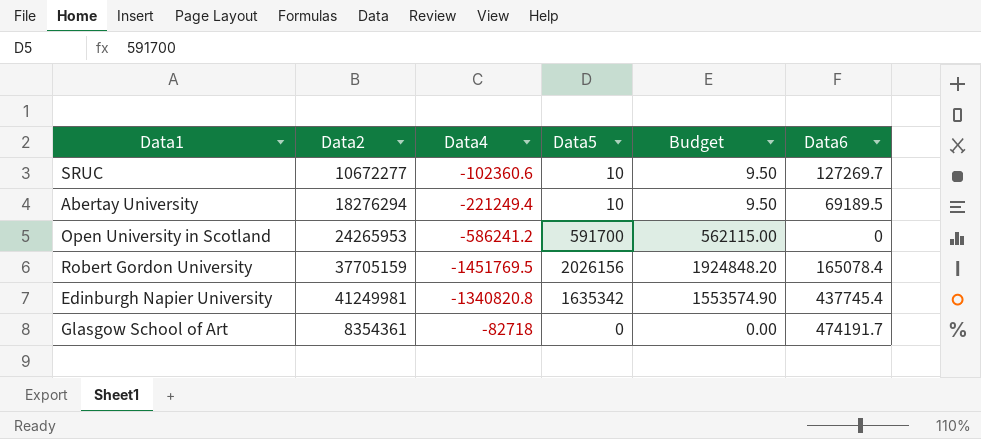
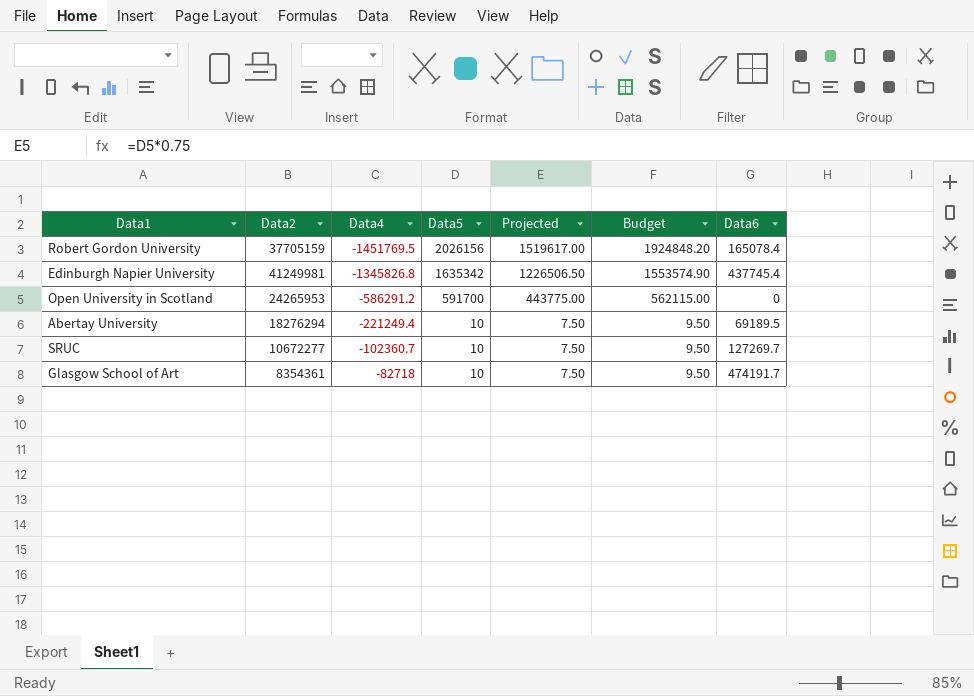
row order: none -> Data4 ascending
column Projected | formula: none -> [Data5] * 0.75
Edinburgh Napier University | Data4: -1340820.8 -> -1345826.8
Open University in Scotland | Data4: -586241.2 -> -586291.2
SRUC | Data4: -102360.6 -> -102360.7
Glasgow School of Art | Data5: 0 -> 10
Glasgow School of Art | Budget: 0.00 -> 9.50

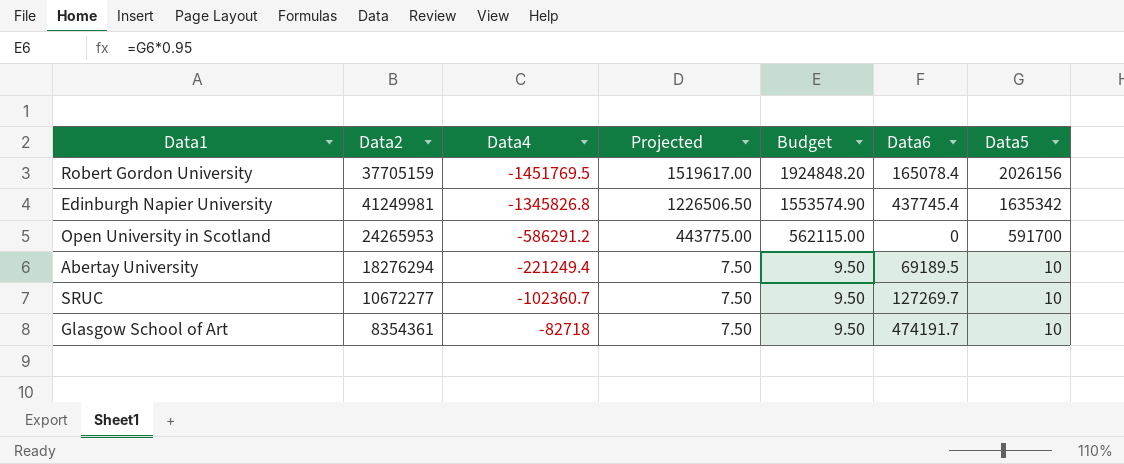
column Data5 | position: 4 -> 7

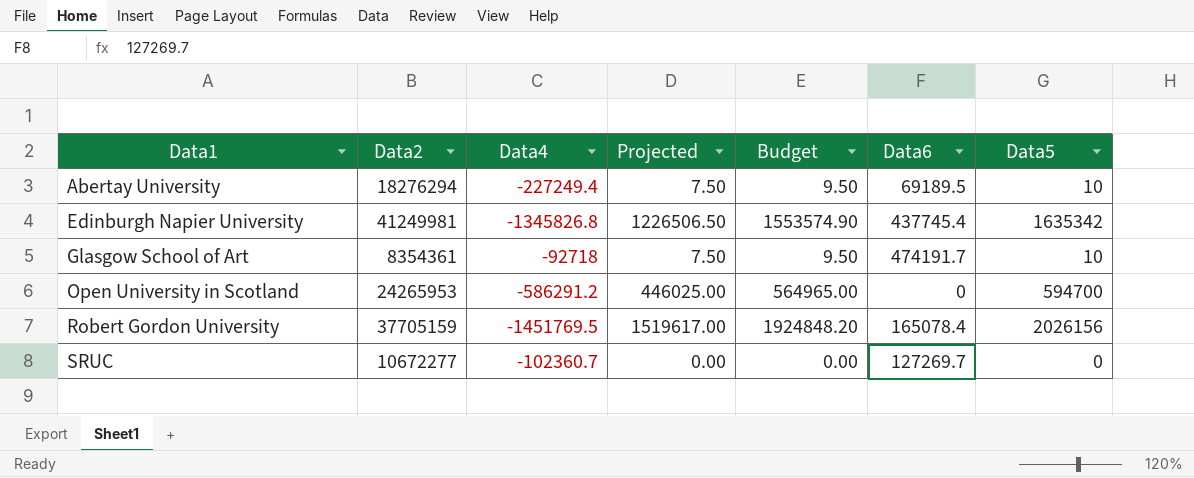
row order: Data4 ascending -> Data1 ascending
Abertay University | Data4: -221249.4 -> -227249.4
Glasgow School of Art | Data4: -82718 -> -92718
Open University in Scotland | Projected: 443775.00 -> 446025.00
Open University in Scotland | Budget: 562115.00 -> 564965.00
Open University in Scotland | Data5: 591700 -> 594700
SRUC | Projected: 7.50 -> 0.00
SRUC | Budget: 9.50 -> 0.00
SRUC | Data5: 10 -> 0

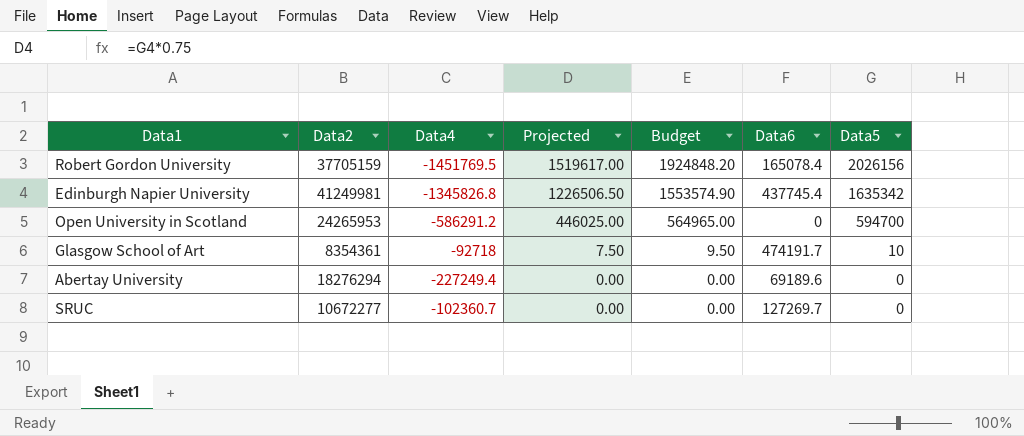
row order: Data1 ascending -> Projected descending
Abertay University | Projected: 7.50 -> 0.00
Abertay University | Budget: 9.50 -> 0.00
Abertay University | Data6: 69189.5 -> 69189.6
Abertay University | Data5: 10 -> 0

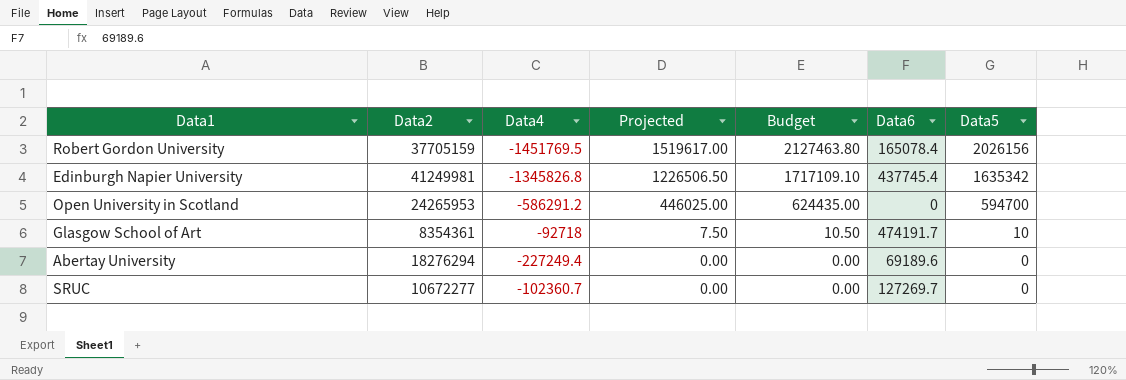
column Budget | formula: [Data5] * 0.95 -> [Data5] * 1.05

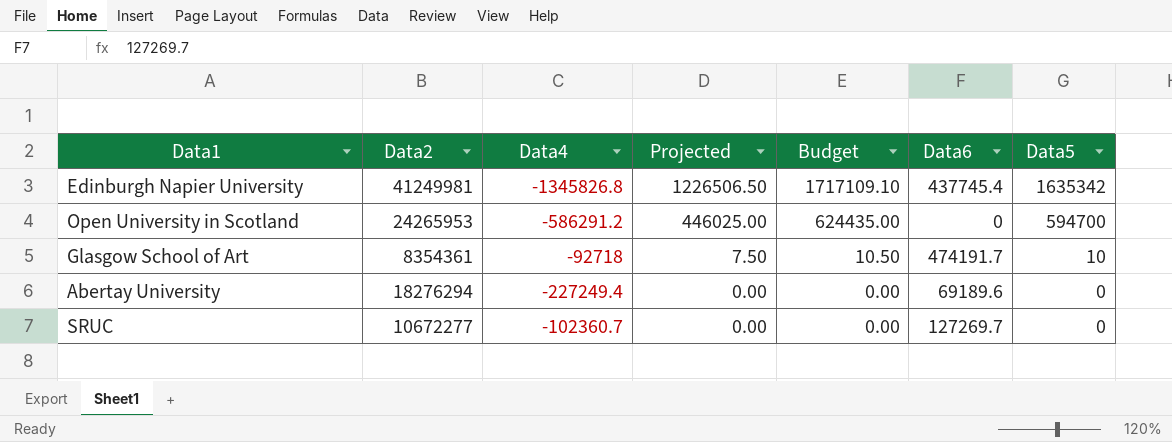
row Robert Gordon University: 37705159 | -1451769.5 | 1519617.00 | 2127463.80 | 165078.4 | 2026156 -> none

